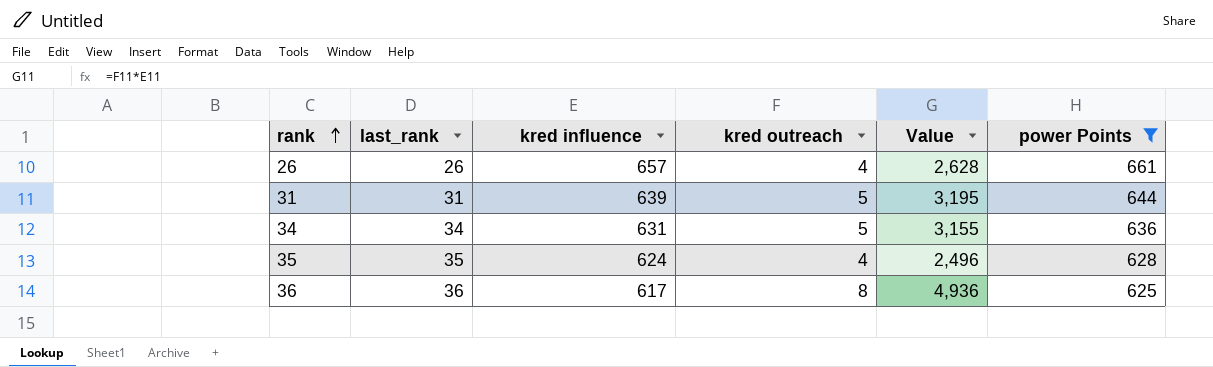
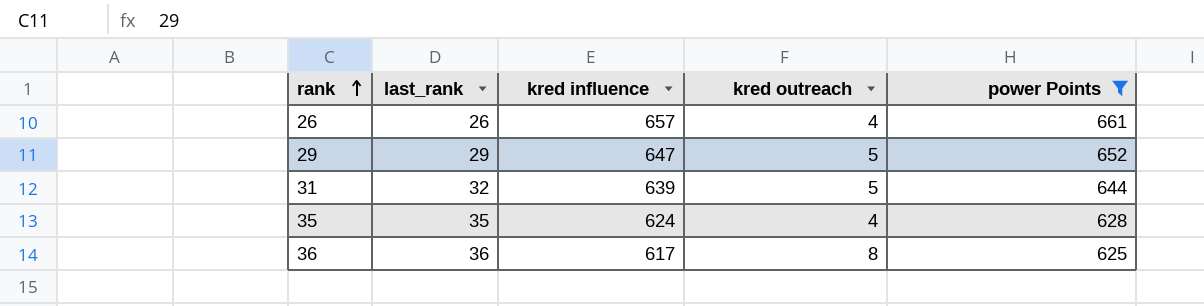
column Value | formula: [kred influence] * [kred outreach] -> none
row 34: 34 | 631 | 5 | 3,155 | 636 -> none
row 29: none -> 29 | 647 | 5 | 652
31 | last_rank: 31 -> 32

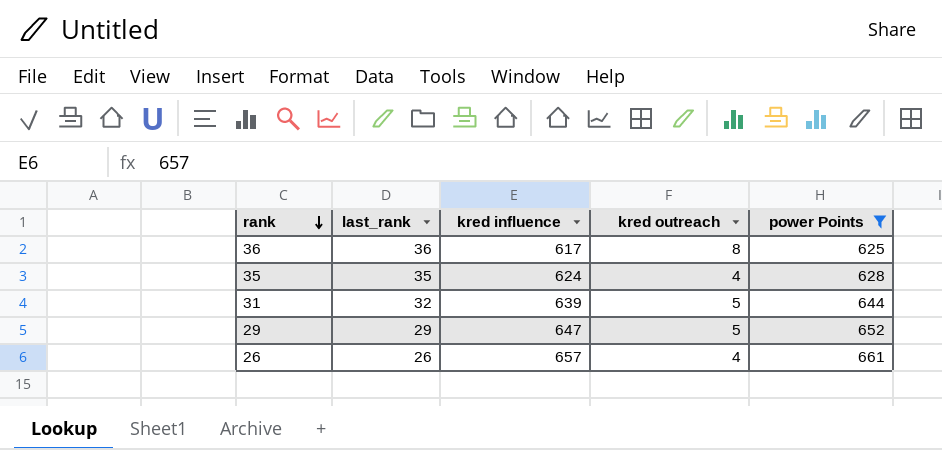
row order: rank ascending -> rank descending

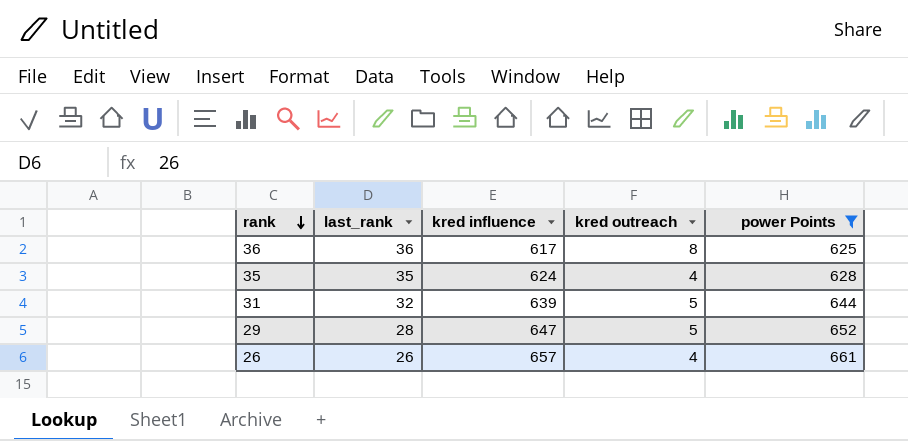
29 | last_rank: 29 -> 28

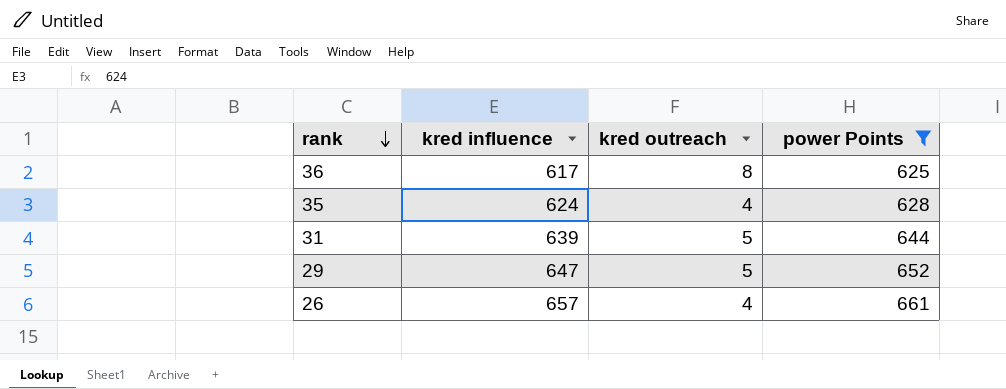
column last_rank | position: 2 -> none

